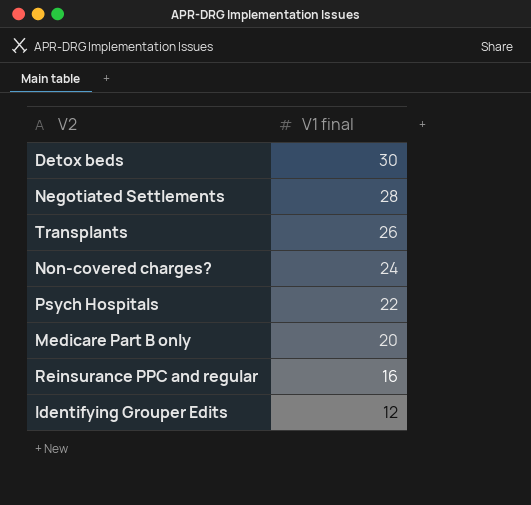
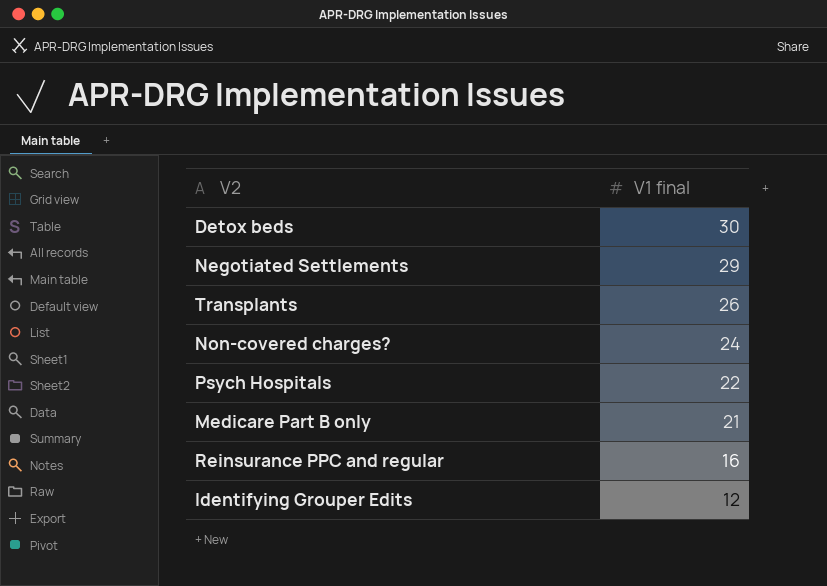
Negotiated Settlements | V1 final: 28 -> 29
Medicare Part B only | V1 final: 20 -> 21

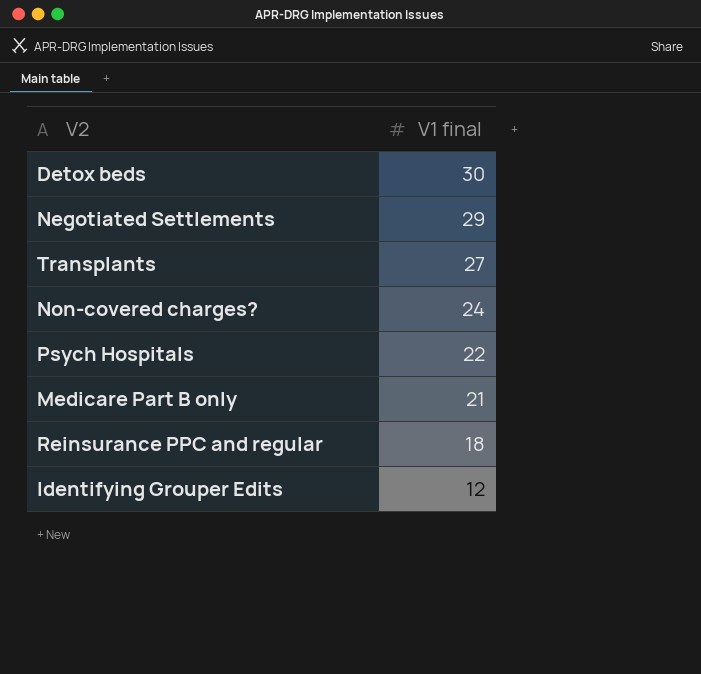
Transplants | V1 final: 26 -> 27
Reinsurance PPC and regular | V1 final: 16 -> 18

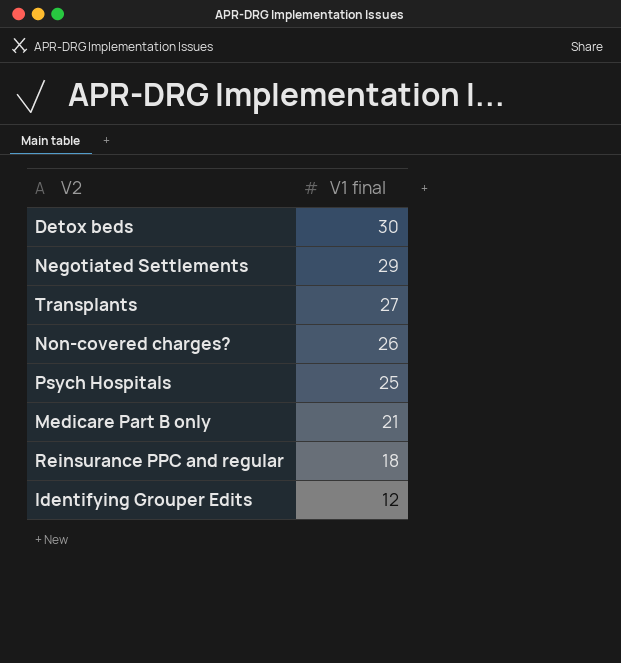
Non-covered charges? | V1 final: 24 -> 26
Psych Hospitals | V1 final: 22 -> 25

